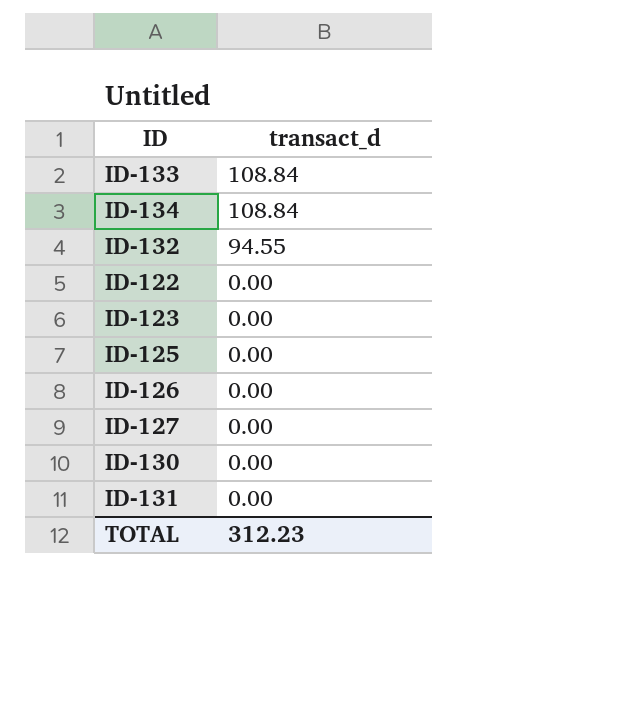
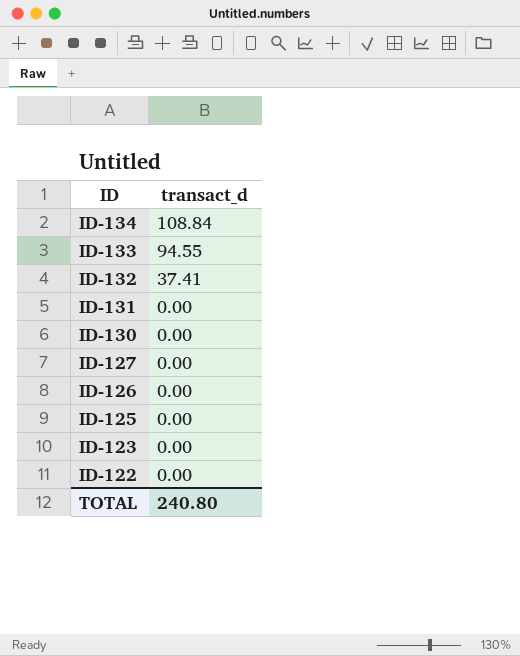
row order: transact_d descending -> ID descending
ID-133 | transact_d: 108.84 -> 94.55
ID-132 | transact_d: 94.55 -> 37.41
TOTAL | transact_d: 312.23 -> 240.80

